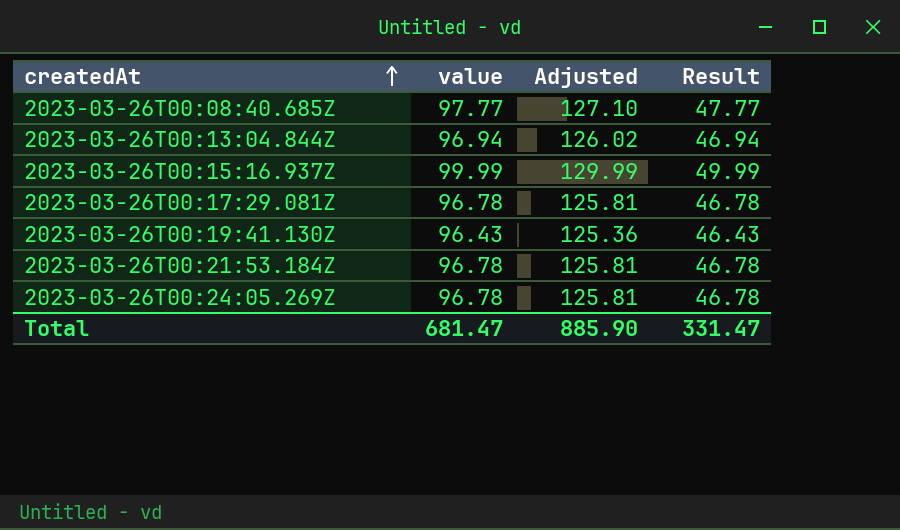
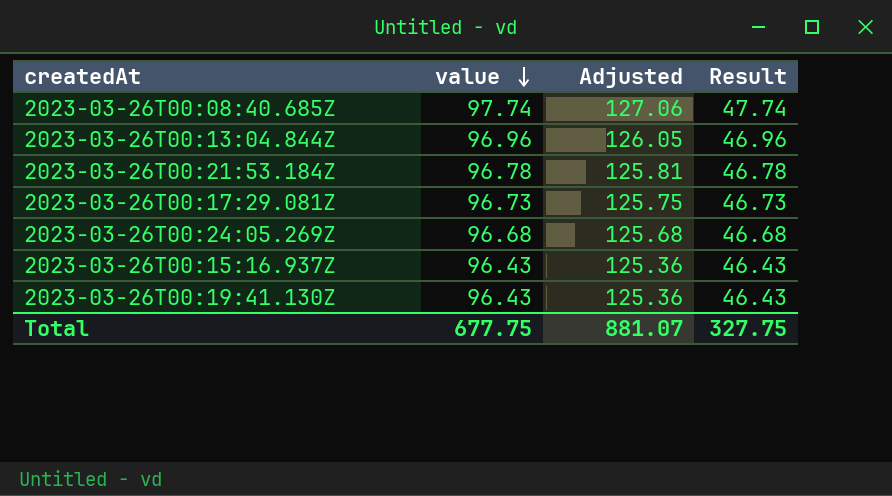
row order: createdAt ascending -> value descending
2023-03-26T00:08:40.685Z | value: 97.77 -> 97.74
2023-03-26T00:08:40.685Z | Adjusted: 127.10 -> 127.06
2023-03-26T00:08:40.685Z | Result: 47.77 -> 47.74
2023-03-26T00:13:04.844Z | value: 96.94 -> 96.96
2023-03-26T00:13:04.844Z | Adjusted: 126.02 -> 126.05
2023-03-26T00:13:04.844Z | Result: 46.94 -> 46.96
2023-03-26T00:17:29.081Z | value: 96.78 -> 96.73
2023-03-26T00:17:29.081Z | Adjusted: 125.81 -> 125.75
2023-03-26T00:17:29.081Z | Result: 46.78 -> 46.73
2023-03-26T00:24:05.269Z | value: 96.78 -> 96.68
2023-03-26T00:24:05.269Z | Adjusted: 125.81 -> 125.68
2023-03-26T00:24:05.269Z | Result: 46.78 -> 46.68
2023-03-26T00:15:16.937Z | value: 99.99 -> 96.43
2023-03-26T00:15:16.937Z | Adjusted: 129.99 -> 125.36
2023-03-26T00:15:16.937Z | Result: 49.99 -> 46.43
Total | value: 681.47 -> 677.75
Total | Adjusted: 885.90 -> 881.07
Total | Result: 331.47 -> 327.75

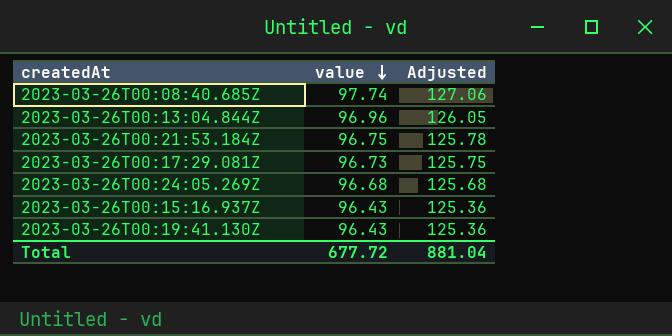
column Result | formula: [value] - 50 -> none
2023-03-26T00:21:53.184Z | value: 96.78 -> 96.75
2023-03-26T00:21:53.184Z | Adjusted: 125.81 -> 125.78
Total | value: 677.75 -> 677.72
Total | Adjusted: 881.07 -> 881.04

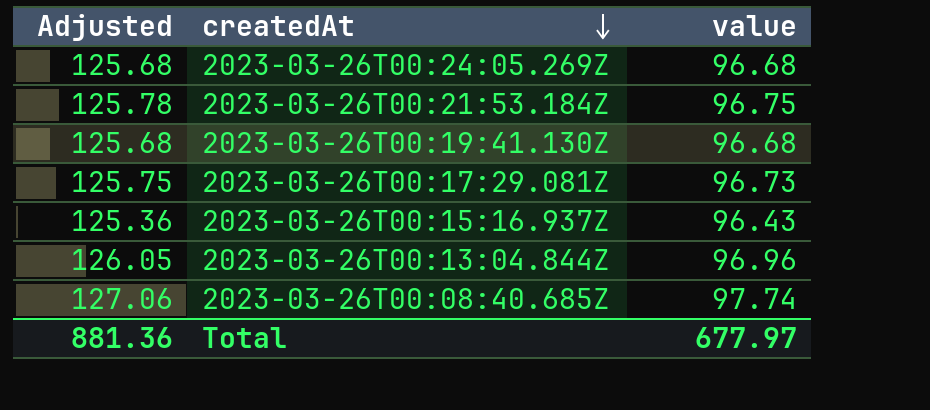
row order: value descending -> createdAt descending
column Adjusted | position: 3 -> 1
2023-03-26T00:19:41.130Z | Adjusted: 125.36 -> 125.68
2023-03-26T00:19:41.130Z | value: 96.43 -> 96.68
Total | Adjusted: 881.04 -> 881.36
Total | value: 677.72 -> 677.97

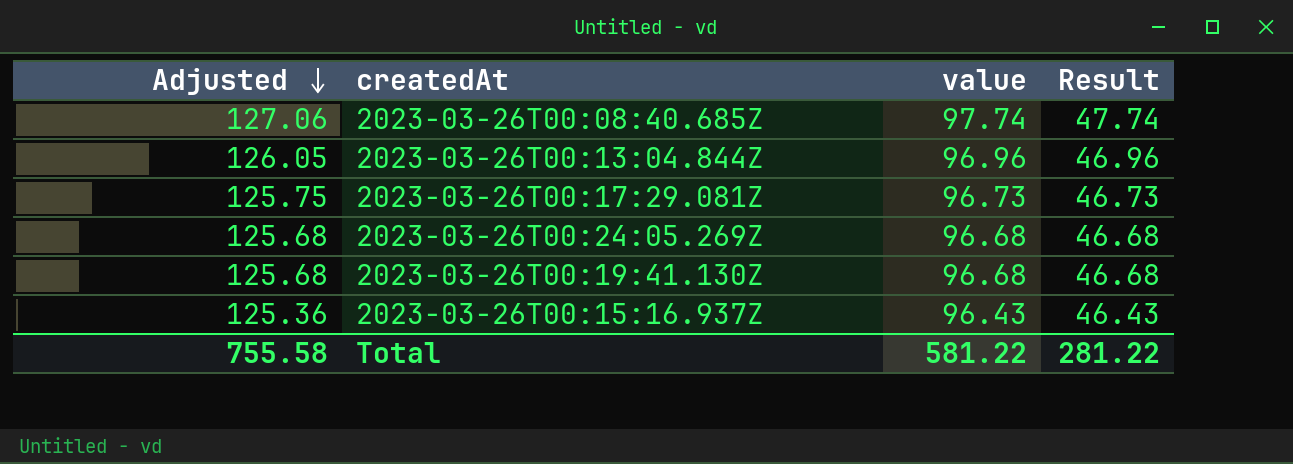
row order: createdAt descending -> Adjusted descending
column Result | formula: none -> [value] - 50
row 2023-03-26T00:21:53.184Z: 125.78 | 96.75 -> none
Total | Adjusted: 881.36 -> 755.58
Total | value: 677.97 -> 581.22

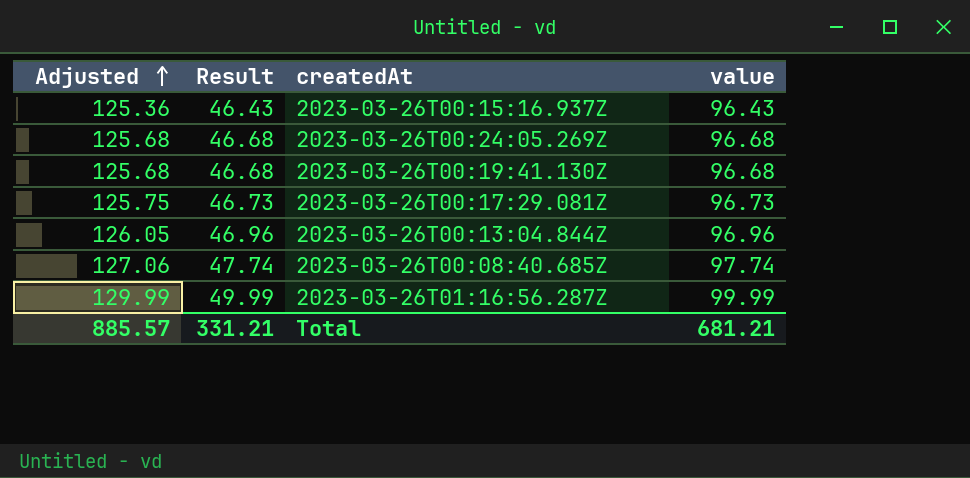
row order: Adjusted descending -> Adjusted ascending
column Result | position: 4 -> 2
row 2023-03-26T01:16:56.287Z: none -> 129.99 | 49.99 | 99.99
Total | Adjusted: 755.58 -> 885.57
Total | Result: 281.22 -> 331.21
Total | value: 581.22 -> 681.21

